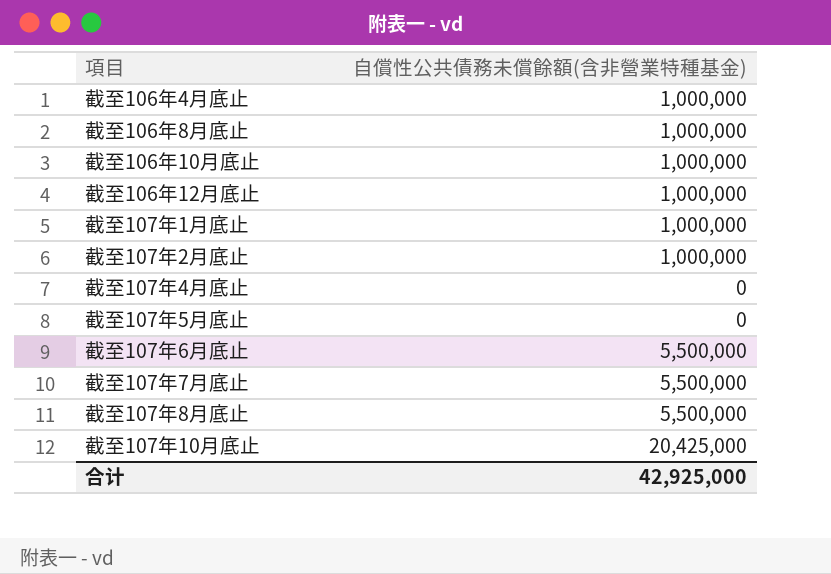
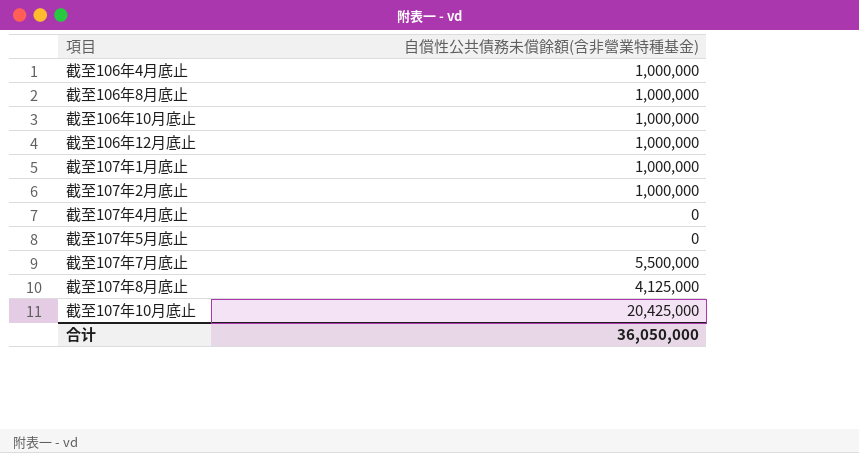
row 截至107年6月底止: 5,500,000 -> none
截至107年8月底止 | 自償性公共債務未償餘額(含非營業特種基金): 5,500,000 -> 4,125,000
合计 | 自償性公共債務未償餘額(含非營業特種基金): 42,925,000 -> 36,050,000

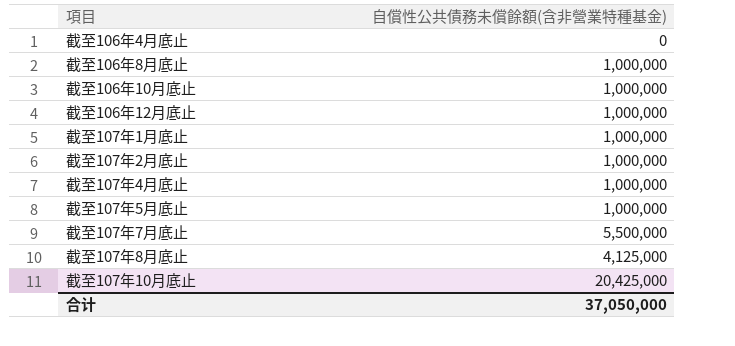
截至106年4月底止 | 自償性公共債務未償餘額(含非營業特種基金): 1,000,000 -> 0
截至107年4月底止 | 自償性公共債務未償餘額(含非營業特種基金): 0 -> 1,000,000
截至107年5月底止 | 自償性公共債務未償餘額(含非營業特種基金): 0 -> 1,000,000
合计 | 自償性公共債務未償餘額(含非營業特種基金): 36,050,000 -> 37,050,000

